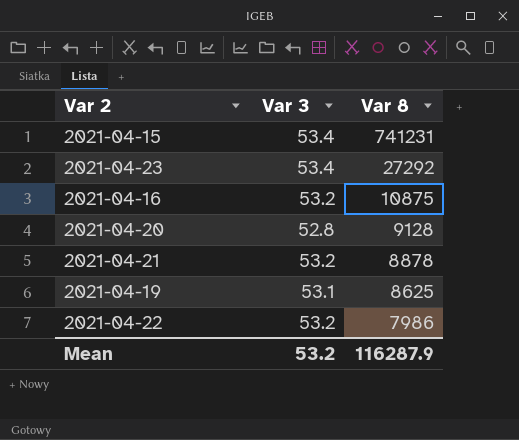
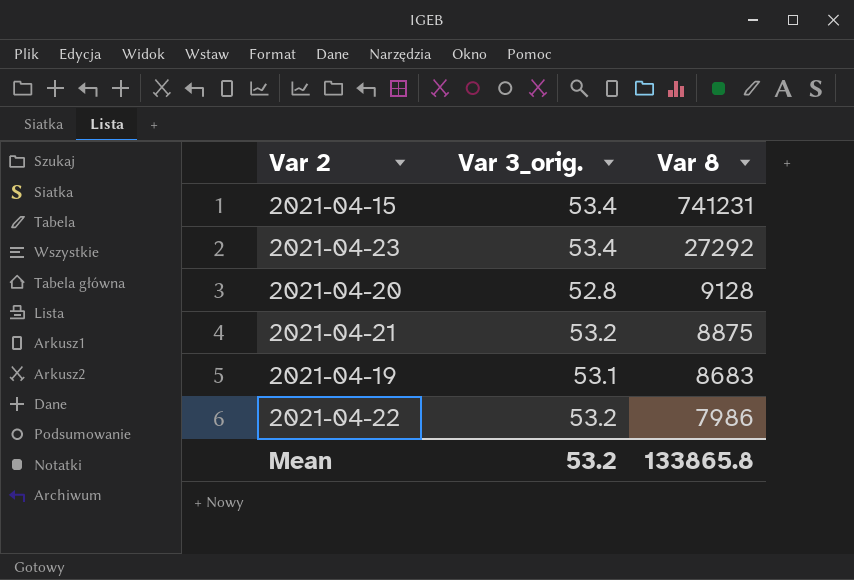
column name: Var 3 -> Var 3_orig.
row 2021-04-16: 53.2 | 10875 -> none
2021-04-21 | Var 8: 8878 -> 8875
2021-04-19 | Var 8: 8625 -> 8683
Mean | Var 8: 116287.9 -> 133865.8

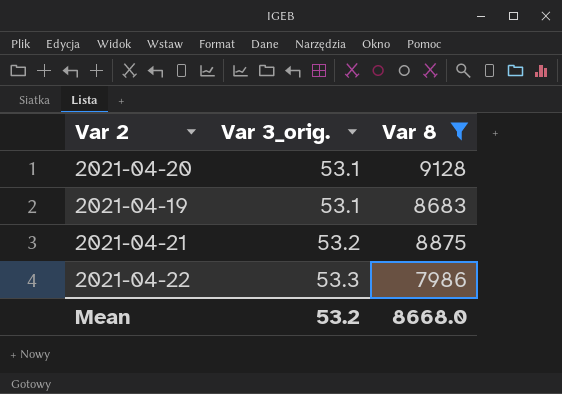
filter: none -> Var 8 <= 9128
row order: Var 8 descending -> Var 3_orig. ascending
2021-04-20 | Var 3_orig.: 52.8 -> 53.1
2021-04-22 | Var 3_orig.: 53.2 -> 53.3
Mean | Var 8: 133865.8 -> 8668.0

